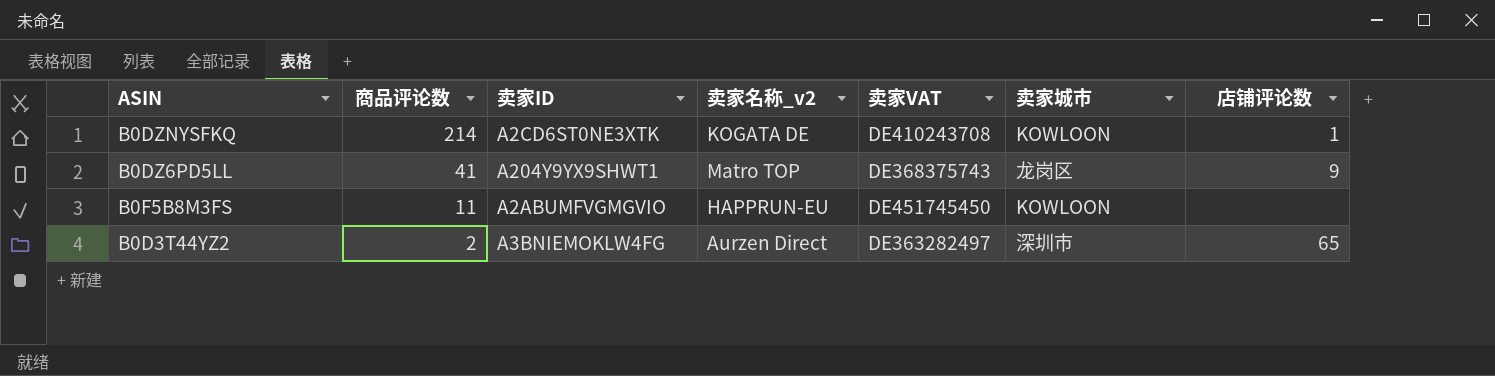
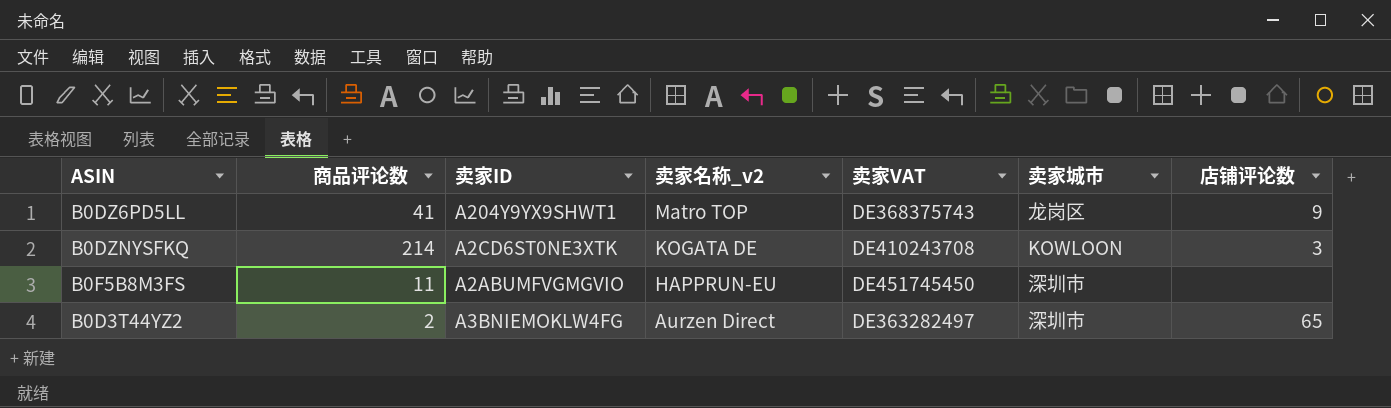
row order: 商品评论数 descending -> 卖家名称_v2 descending
B0DZNYSFKQ | 店铺评论数: 1 -> 3
B0F5B8M3FS | 卖家城市: KOWLOON -> 深圳市

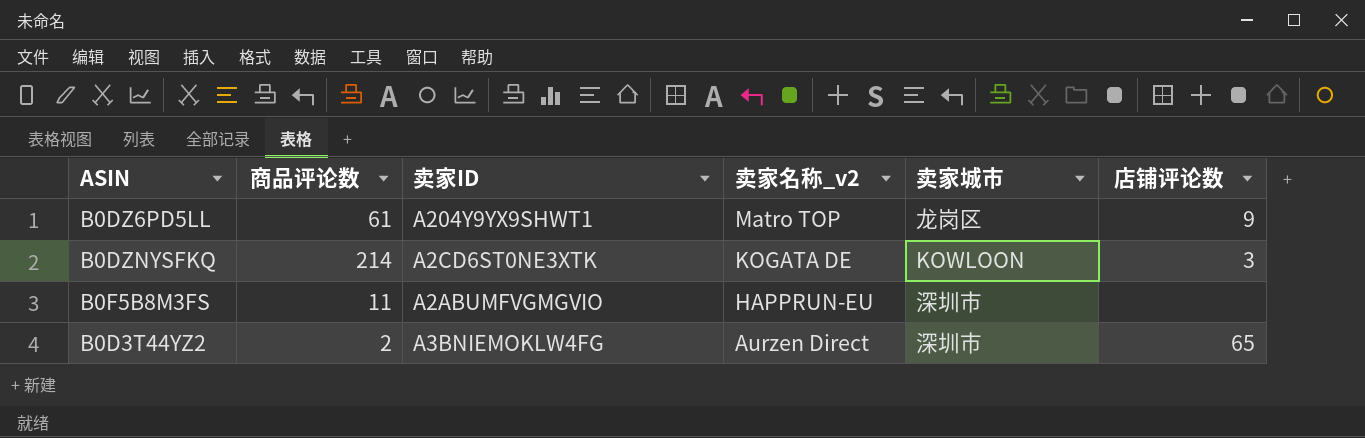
column 卖家VAT | position: 5 -> none
B0DZ6PD5LL | 商品评论数: 41 -> 61

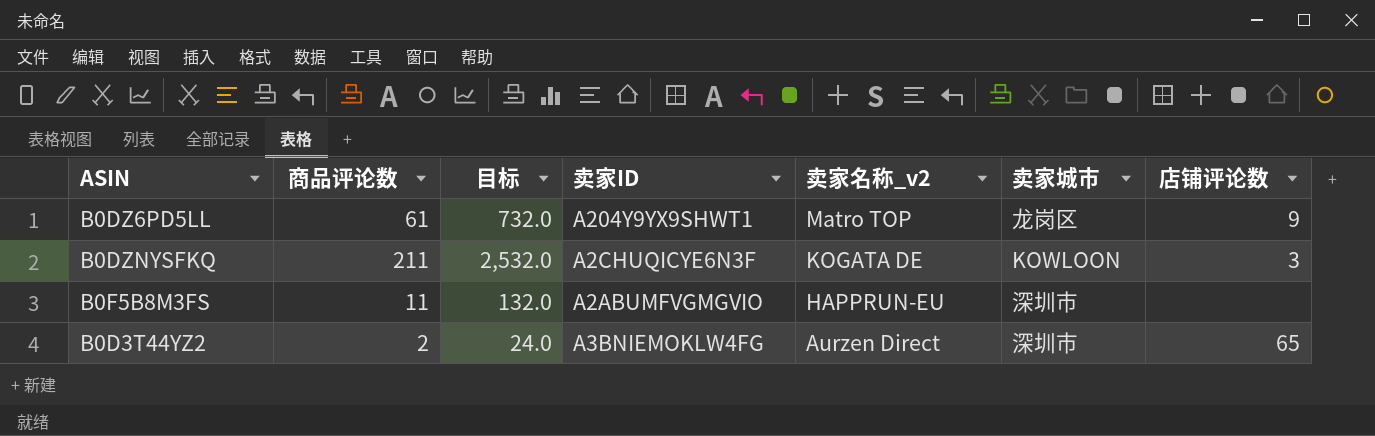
column 目标 | formula: none -> [商品评论数] * 12
B0DZNYSFKQ | 商品评论数: 214 -> 211
B0DZNYSFKQ | 卖家ID: A2CD6ST0NE3XTK -> A2CHUQICYE6N3F

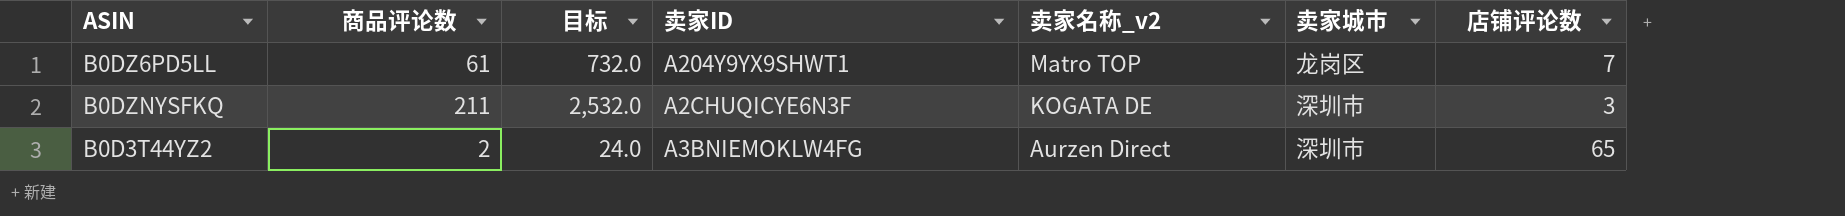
row B0F5B8M3FS: 11 | 132.0 | A2ABUMFVGMGVIO | HAPPRUN-EU | 深圳市 | none -> none
B0DZ6PD5LL | 店铺评论数: 9 -> 7
B0DZNYSFKQ | 卖家城市: KOWLOON -> 深圳市

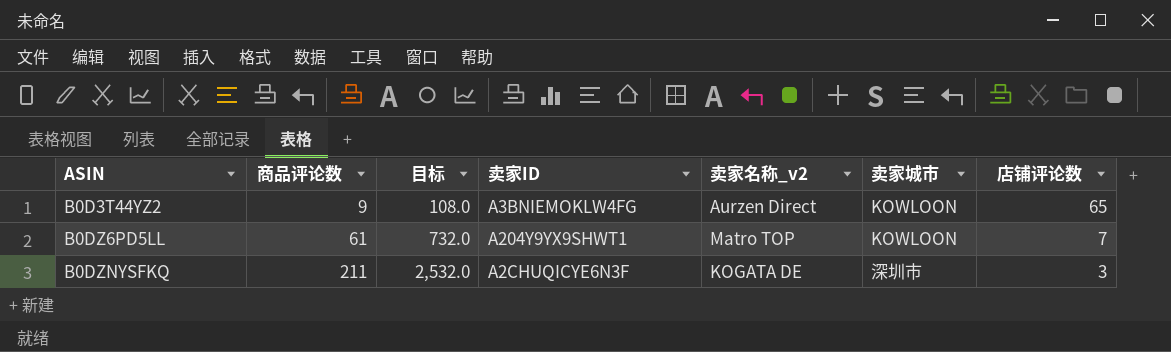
row order: 卖家名称_v2 descending -> ASIN ascending
B0D3T44YZ2 | 商品评论数: 2 -> 9
B0D3T44YZ2 | 目标: 24.0 -> 108.0
B0D3T44YZ2 | 卖家城市: 深圳市 -> KOWLOON
B0DZ6PD5LL | 卖家城市: 龙岗区 -> KOWLOON

